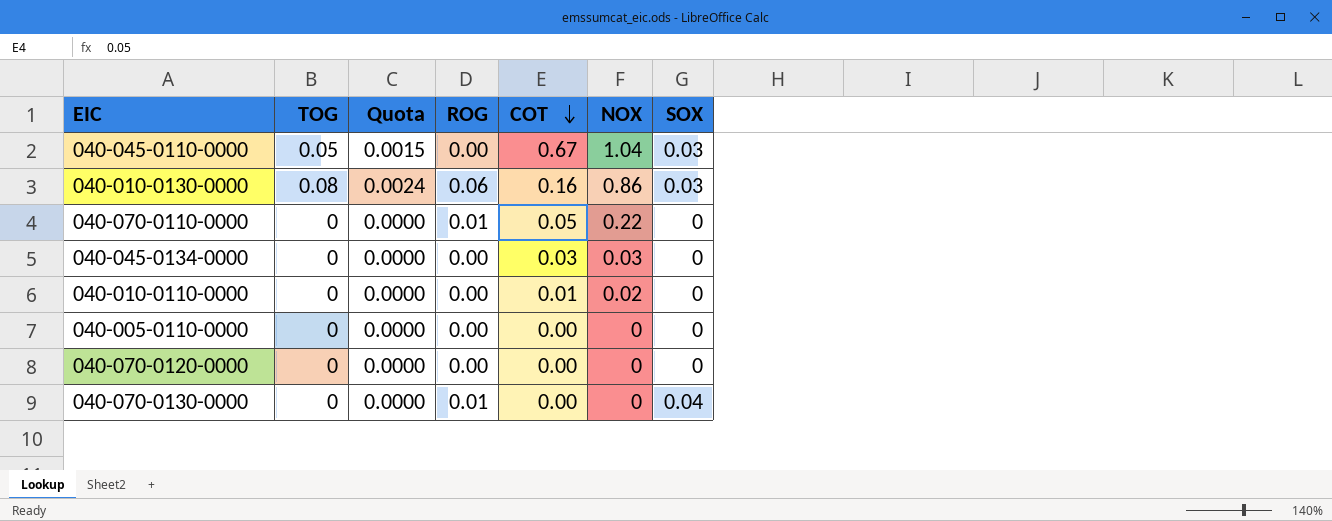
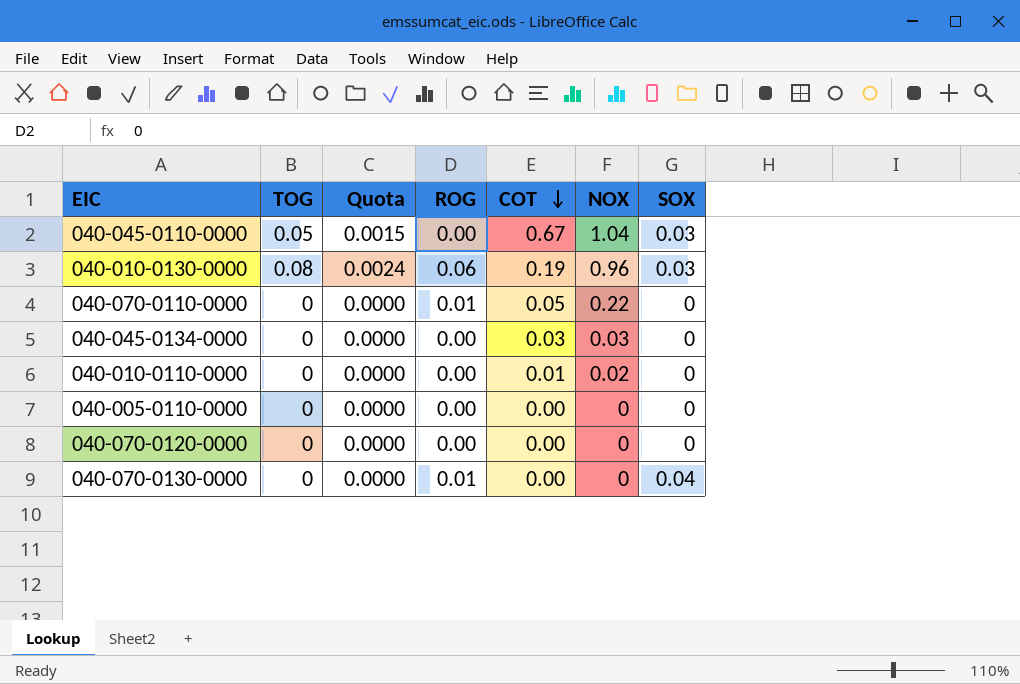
040-010-0130-0000 | COT: 0.16 -> 0.19
040-010-0130-0000 | NOX: 0.86 -> 0.96

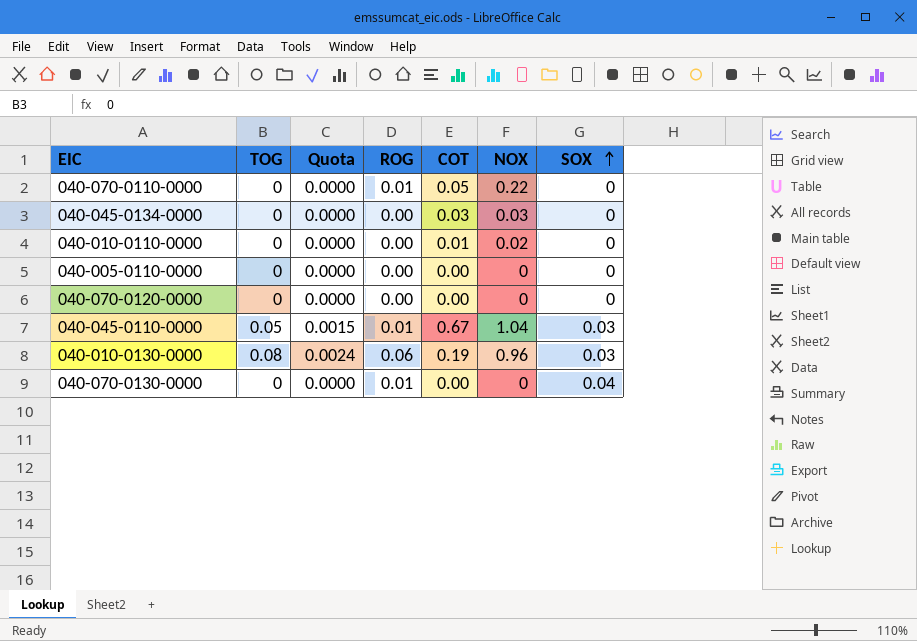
row order: COT descending -> SOX ascending
040-045-0110-0000 | ROG: 0.00 -> 0.01

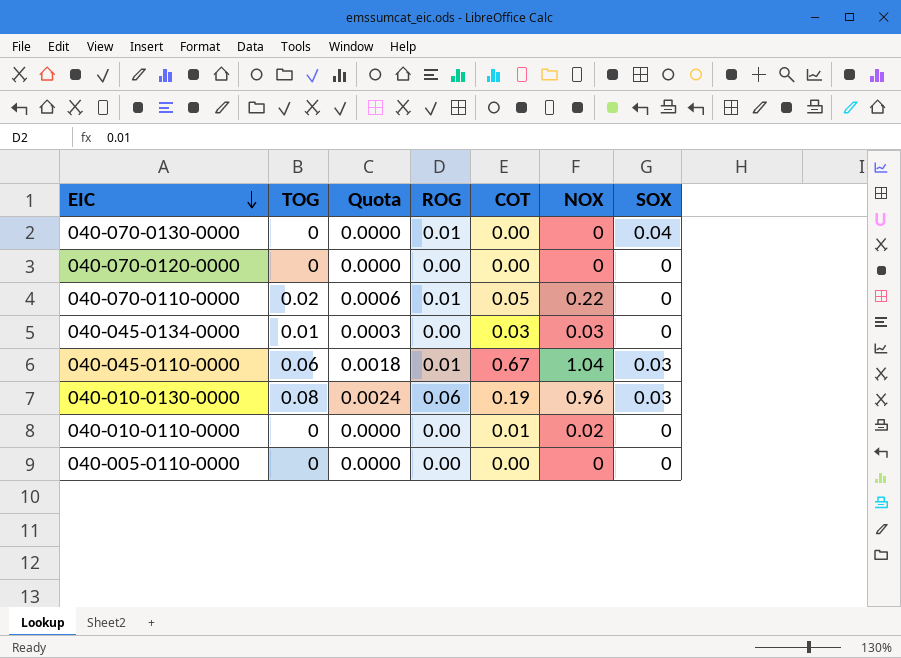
row order: SOX ascending -> EIC descending
040-070-0110-0000 | TOG: 0 -> 0.02
040-070-0110-0000 | Quota: 0.0000 -> 0.0006
040-045-0134-0000 | TOG: 0 -> 0.01
040-045-0134-0000 | Quota: 0.0000 -> 0.0003
040-045-0110-0000 | TOG: 0.05 -> 0.06
040-045-0110-0000 | Quota: 0.0015 -> 0.0018

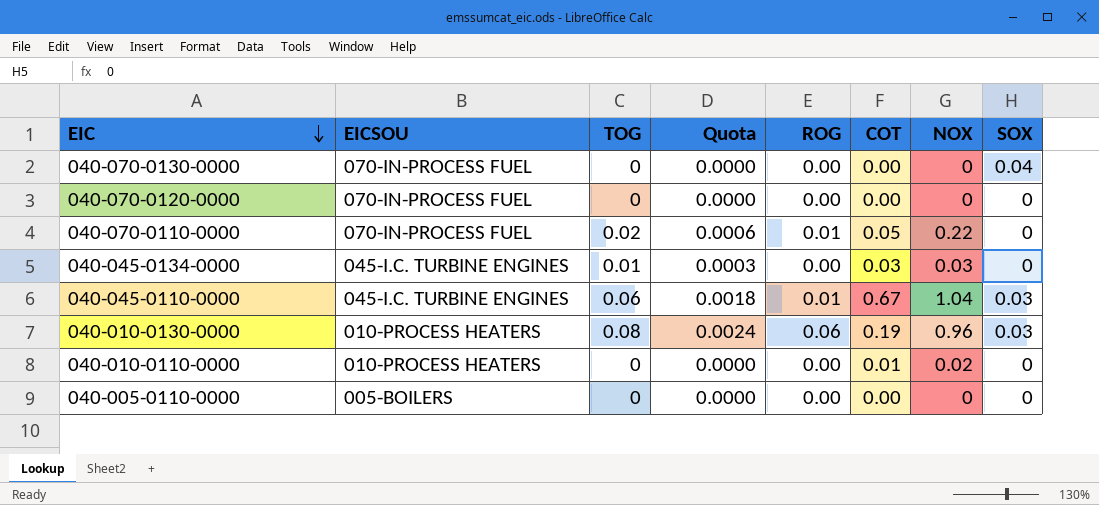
column EICSOU | position: none -> 2
040-070-0130-0000 | ROG: 0.01 -> 0.00

